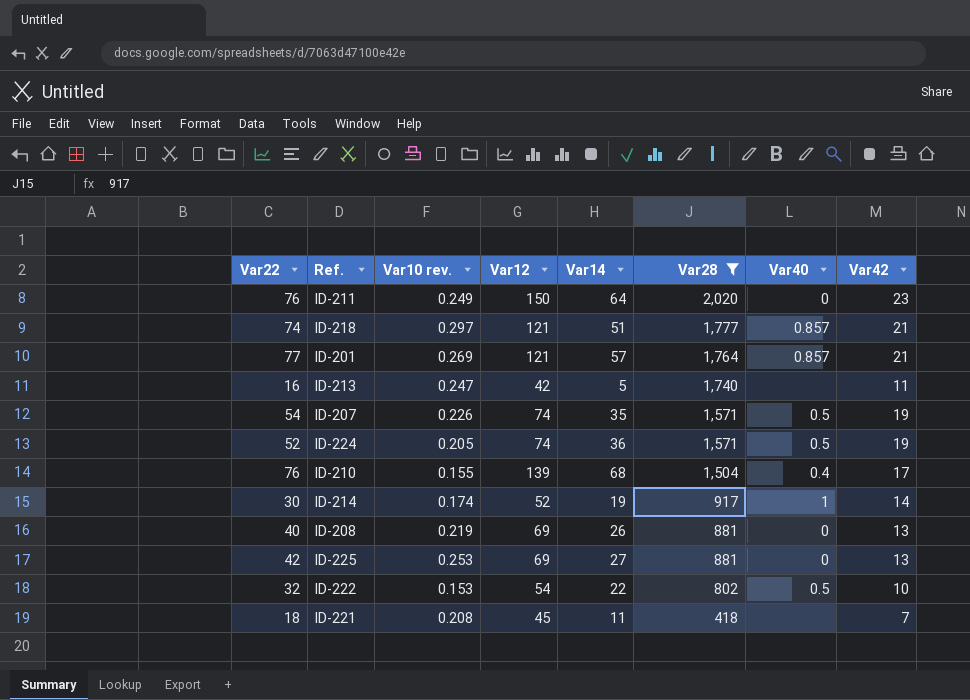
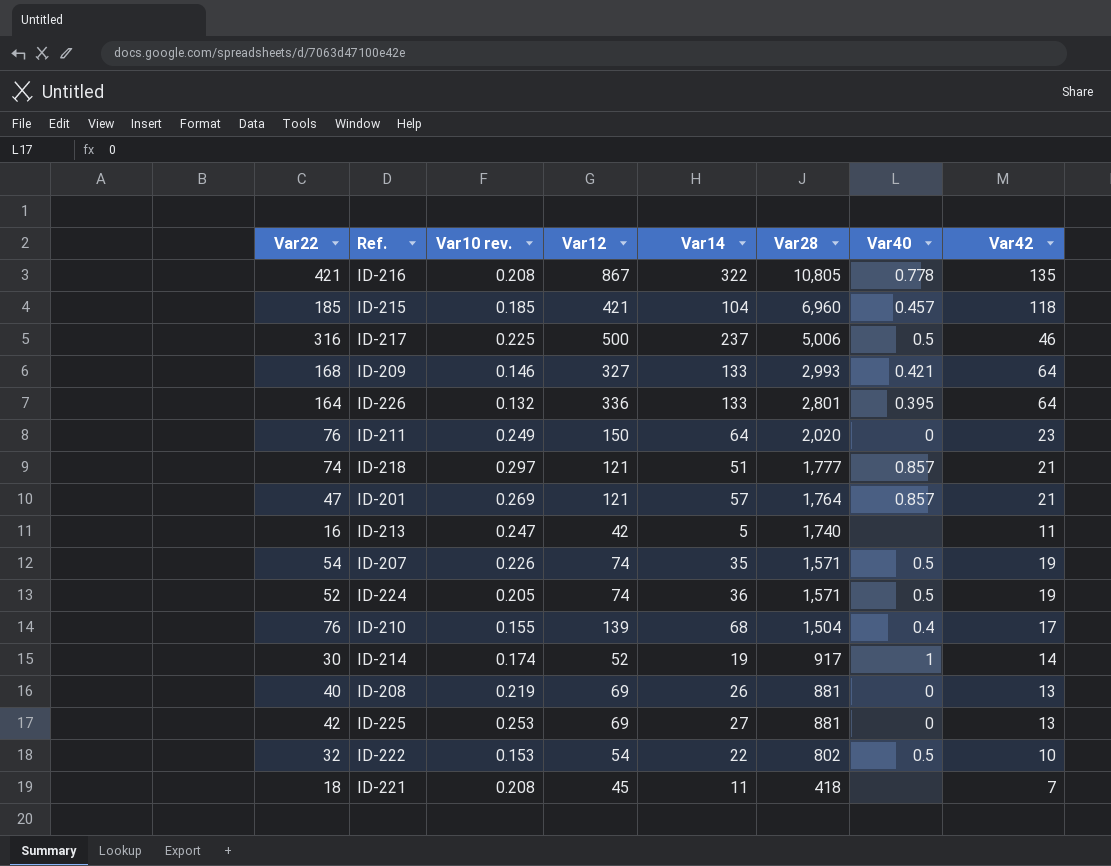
filter: Var28 <= 2,020 -> none
ID-201 | Var22: 77 -> 47

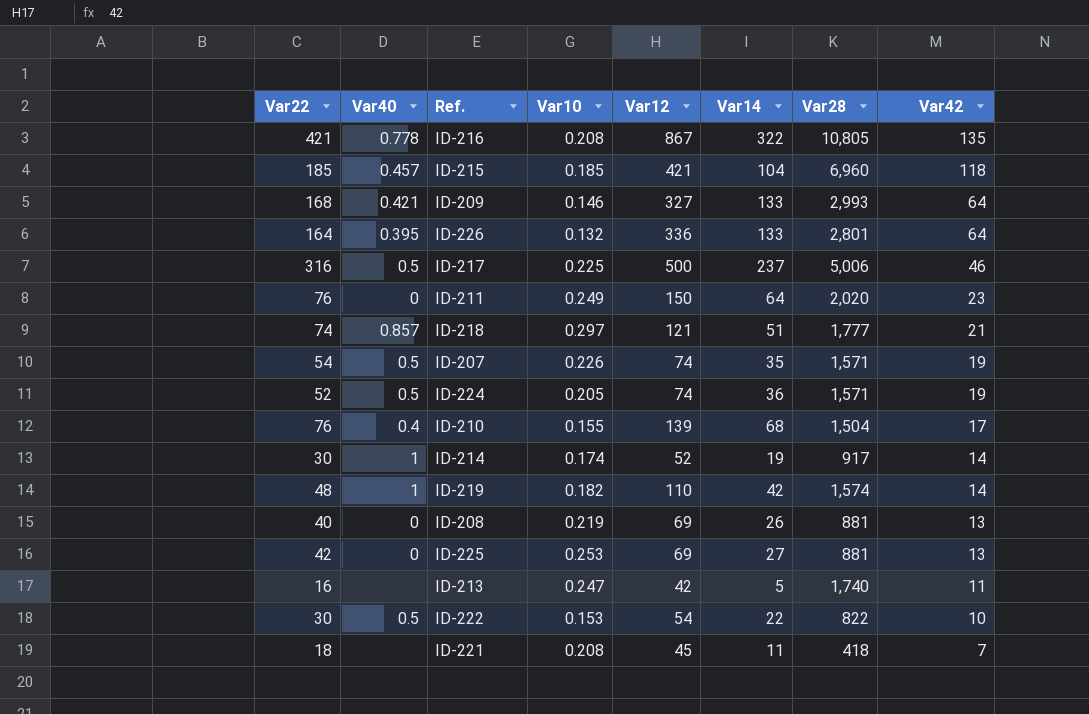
row order: Var28 descending -> Var42 descending
column Var40 | position: 7 -> 2
column name: Var10 rev. -> Var10
row ID-201: 47 | 0.269 | 121 | 57 | 1,764 | 0.857 | 21 -> none
row ID-219: none -> 48 | 1 | 0.182 | 110 | 42 | 1,574 | 14
ID-222 | Var22: 32 -> 30
ID-222 | Var28: 802 -> 822

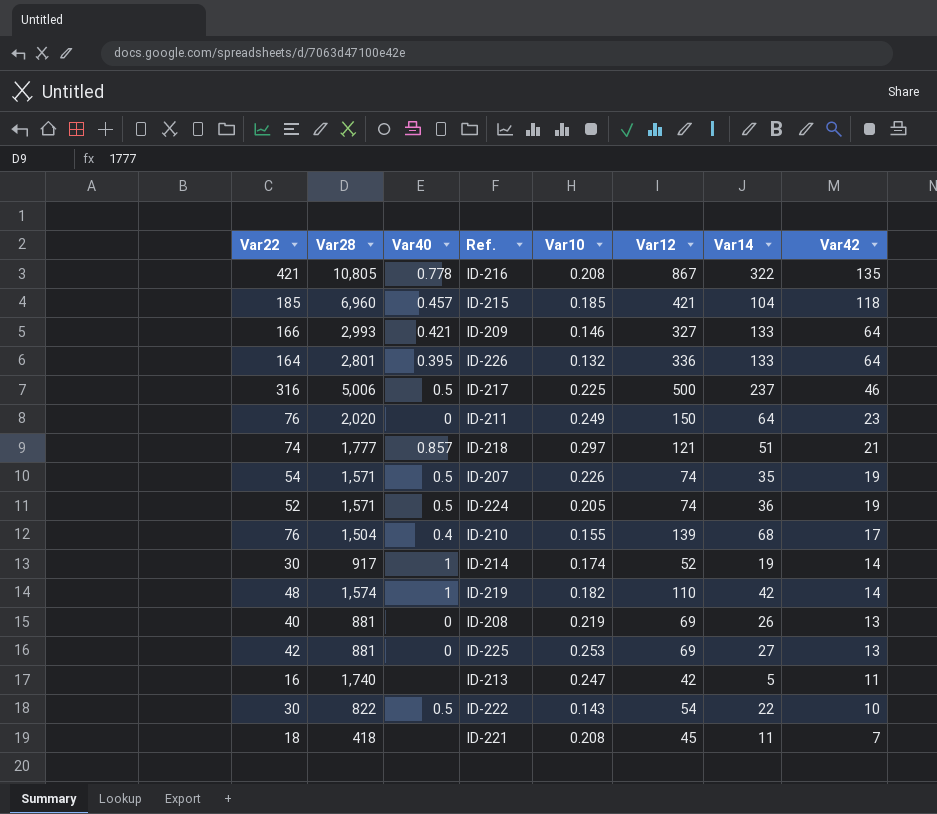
column Var28 | position: 7 -> 2
ID-209 | Var22: 168 -> 166
ID-222 | Var10: 0.153 -> 0.143

